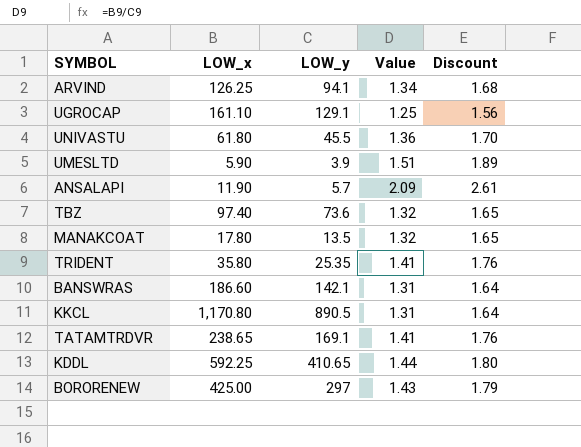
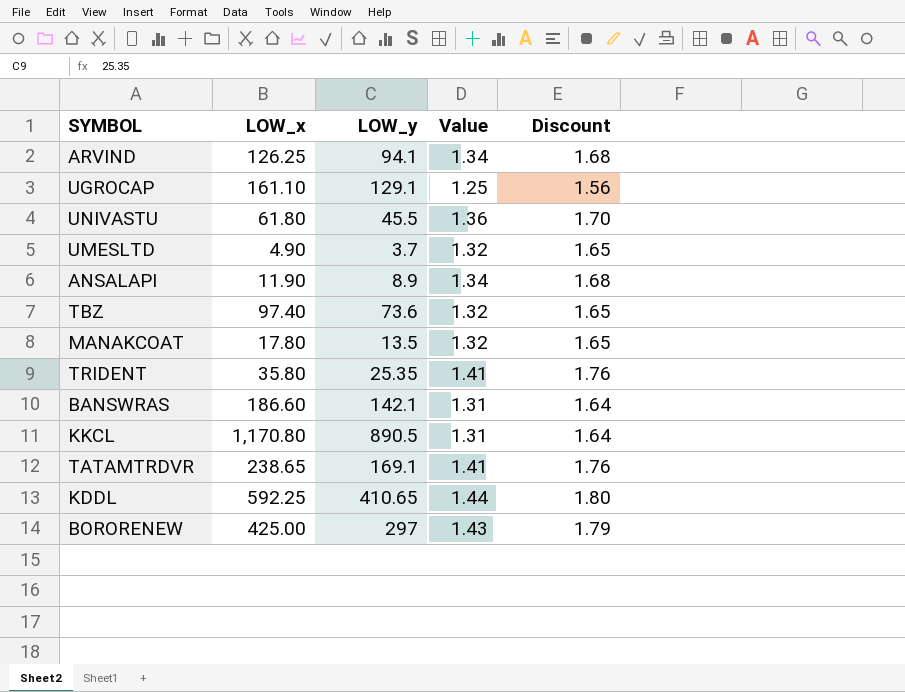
UMESLTD | LOW_x: 5.90 -> 4.90
UMESLTD | LOW_y: 3.9 -> 3.7
UMESLTD | Value: 1.51 -> 1.32
UMESLTD | Discount: 1.89 -> 1.65
ANSALAPI | LOW_y: 5.7 -> 8.9
ANSALAPI | Value: 2.09 -> 1.34
ANSALAPI | Discount: 2.61 -> 1.68

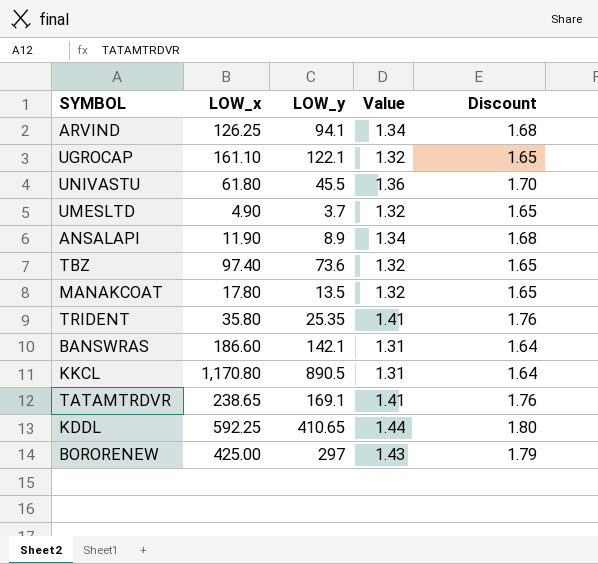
UGROCAP | LOW_y: 129.1 -> 122.1
UGROCAP | Value: 1.25 -> 1.32
UGROCAP | Discount: 1.56 -> 1.65

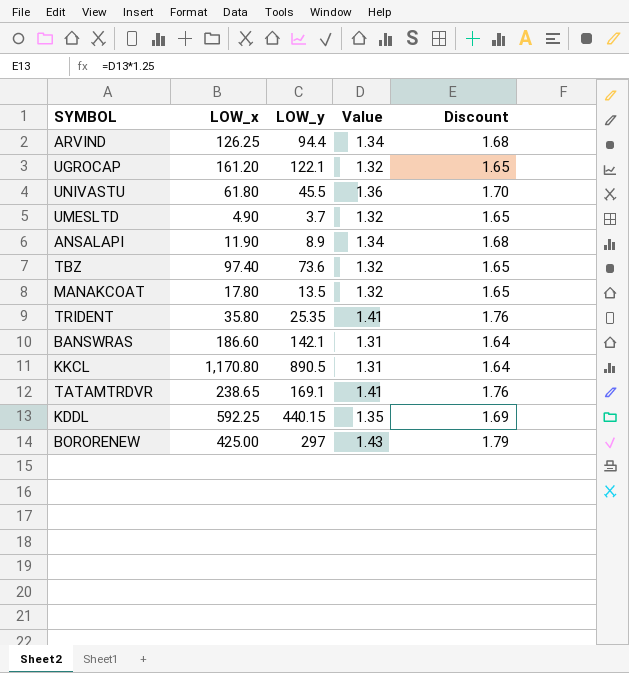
ARVIND | LOW_y: 94.1 -> 94.4
UGROCAP | LOW_x: 161.10 -> 161.20
KDDL | LOW_y: 410.65 -> 440.15
KDDL | Value: 1.44 -> 1.35
KDDL | Discount: 1.80 -> 1.69

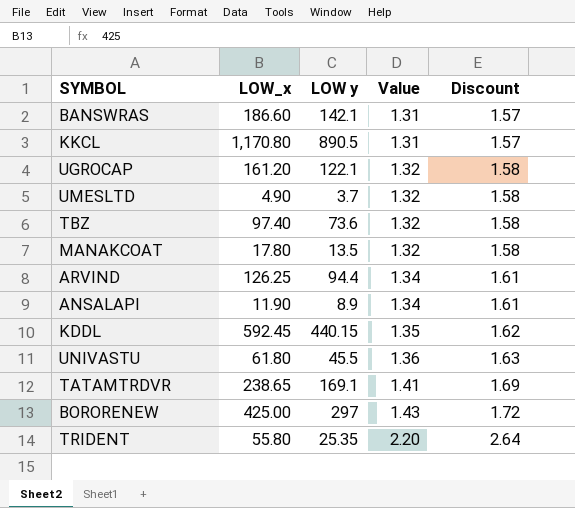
row order: none -> Value ascending
column name: LOW_y -> LOW y
column Discount | formula: [Value] * 1.25 -> [Value] * 1.2
KDDL | LOW_x: 592.25 -> 592.45
TRIDENT | LOW_x: 35.80 -> 55.80
TRIDENT | Value: 1.41 -> 2.20

